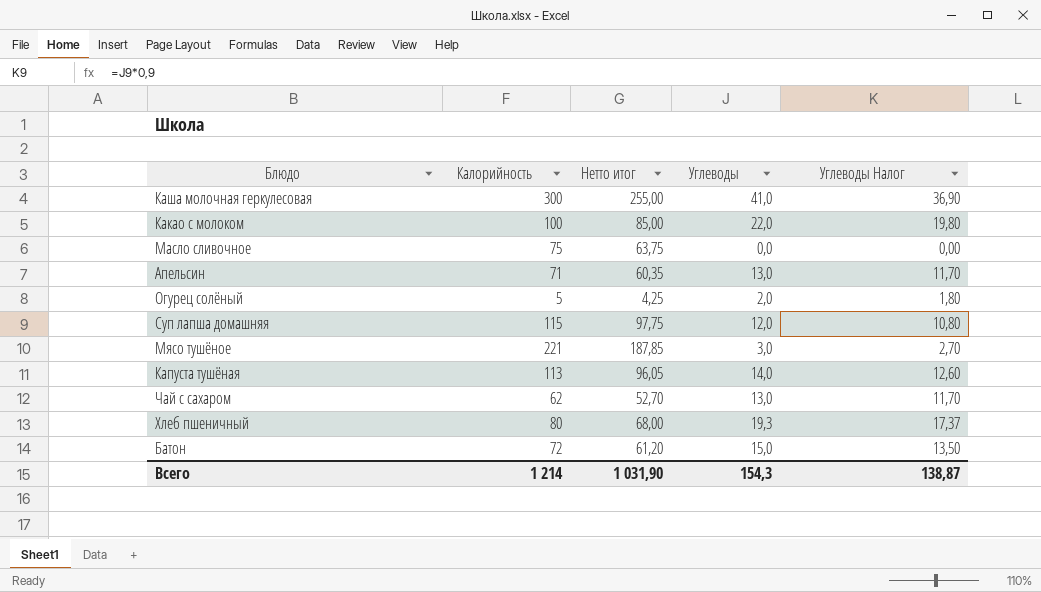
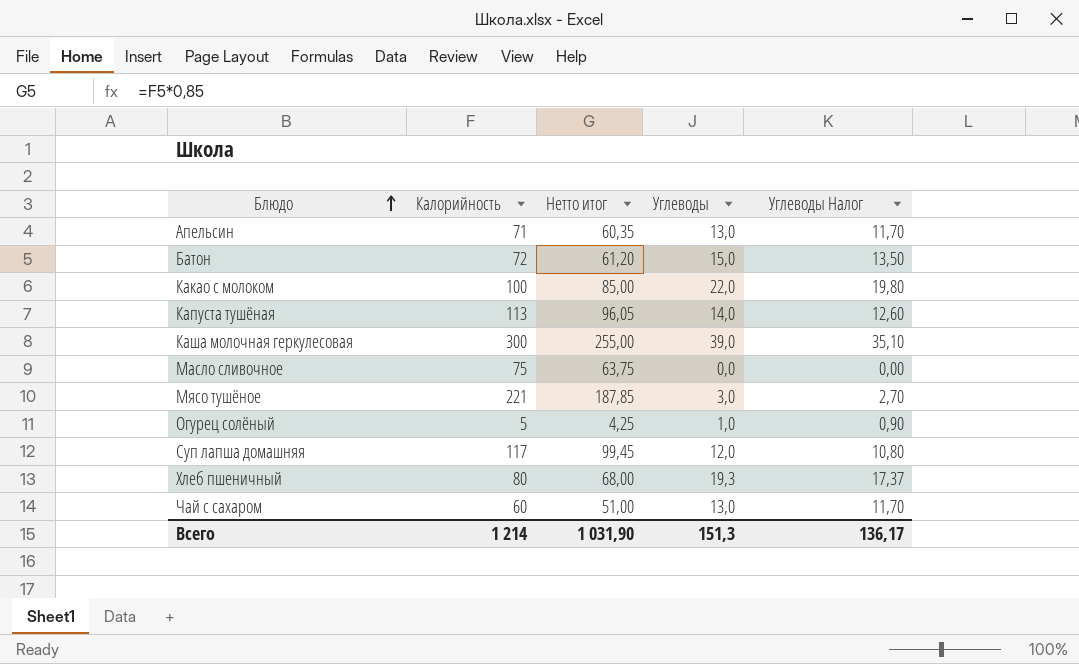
row order: none -> Блюдо ascending
Каша молочная геркулесовая | Углеводы: 41,0 -> 39,0
Каша молочная геркулесовая | Углеводы Налог: 36,90 -> 35,10
Огурец солёный | Углеводы: 2,0 -> 1,0
Огурец солёный | Углеводы Налог: 1,80 -> 0,90
Суп лапша домашняя | Калорийность: 115 -> 117
Суп лапша домашняя | Нетто итог: 97,75 -> 99,45
Чай с сахаром | Калорийность: 62 -> 60
Чай с сахаром | Нетто итог: 52,70 -> 51,00
Всего | Углеводы: 154,3 -> 151,3
Всего | Углеводы Налог: 138,87 -> 136,17

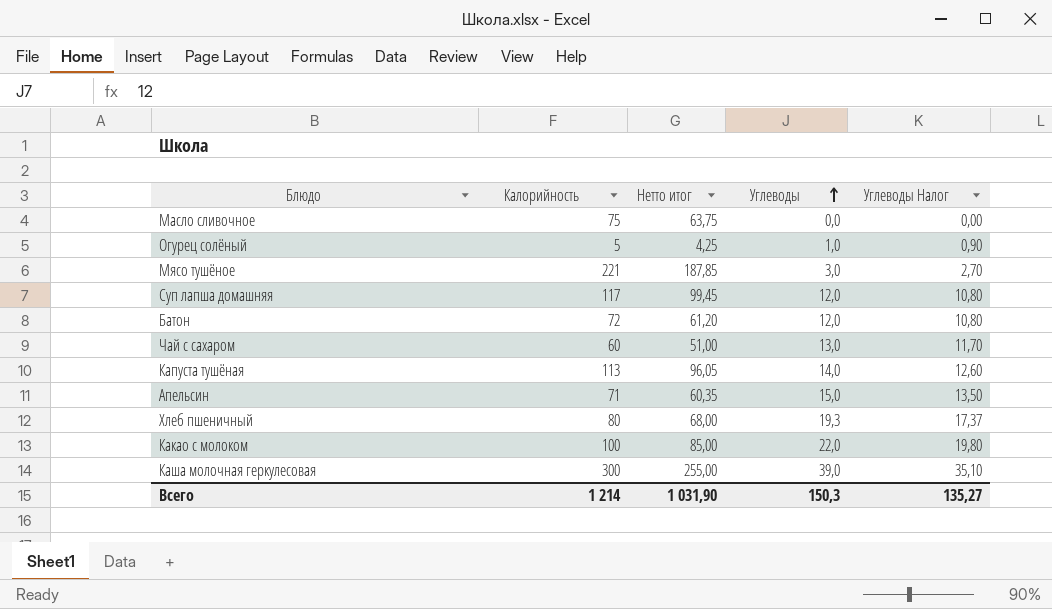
row order: Блюдо ascending -> Углеводы ascending
Батон | Углеводы: 15,0 -> 12,0
Батон | Углеводы Налог: 13,50 -> 10,80
Апельсин | Углеводы: 13,0 -> 15,0
Апельсин | Углеводы Налог: 11,70 -> 13,50
Всего | Углеводы: 151,3 -> 150,3
Всего | Углеводы Налог: 136,17 -> 135,27

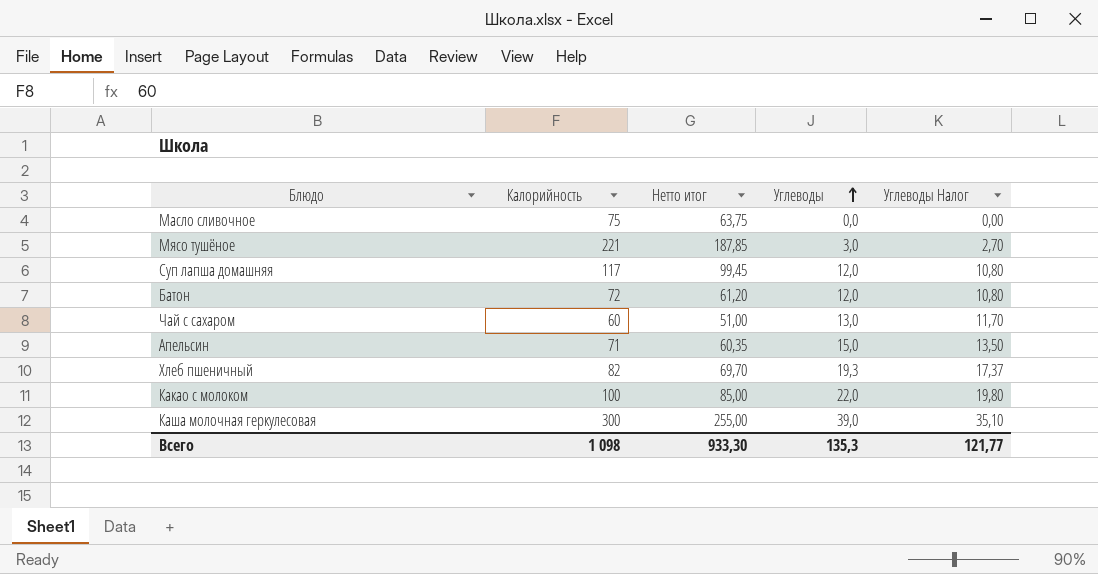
row Огурец солёный: 5 | 4,25 | 1,0 | 0,90 -> none
row Капуста тушёная: 113 | 96,05 | 14,0 | 12,60 -> none
Хлеб пшеничный | Калорийность: 80 -> 82
Хлеб пшеничный | Нетто итог: 68,00 -> 69,70
Всего | Калорийность: 1 214 -> 1 098
Всего | Нетто итог: 1 031,90 -> 933,30
Всего | Углеводы: 150,3 -> 135,3
Всего | Углеводы Налог: 135,27 -> 121,77

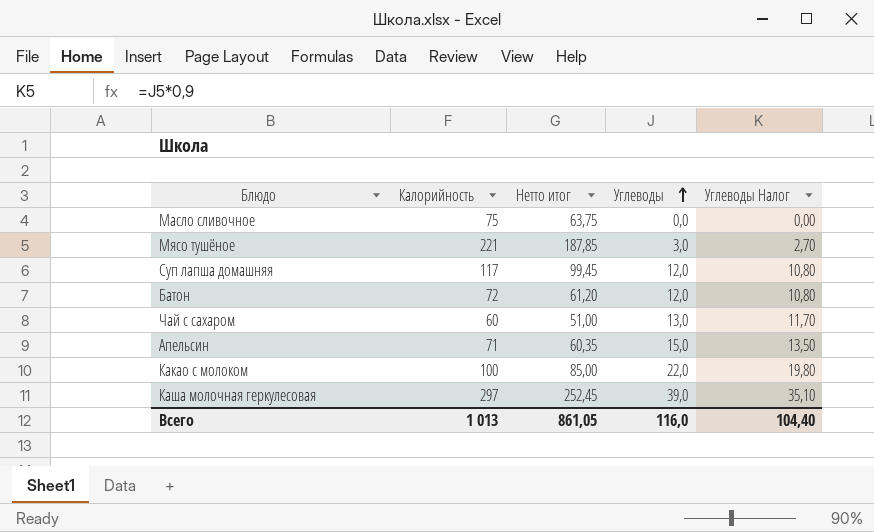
row Хлеб пшеничный: 82 | 69,70 | 19,3 | 17,37 -> none
Каша молочная геркулесовая | Калорийность: 300 -> 297
Каша молочная геркулесовая | Нетто итог: 255,00 -> 252,45
Всего | Калорийность: 1 098 -> 1 013
Всего | Нетто итог: 933,30 -> 861,05
Всего | Углеводы: 135,3 -> 116,0
Всего | Углеводы Налог: 121,77 -> 104,40

